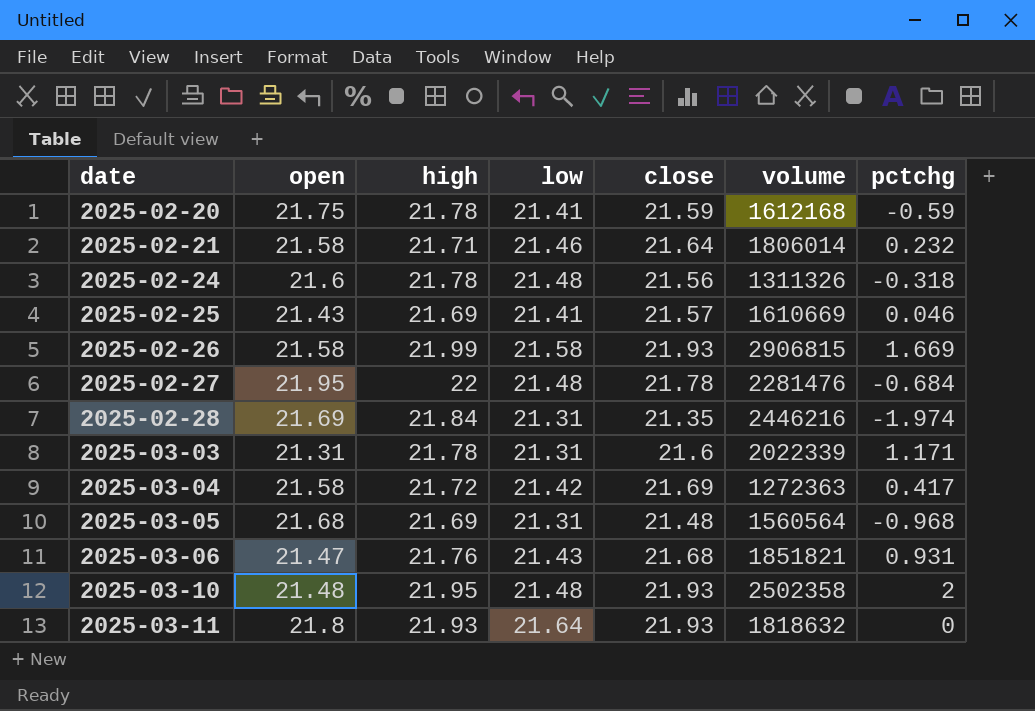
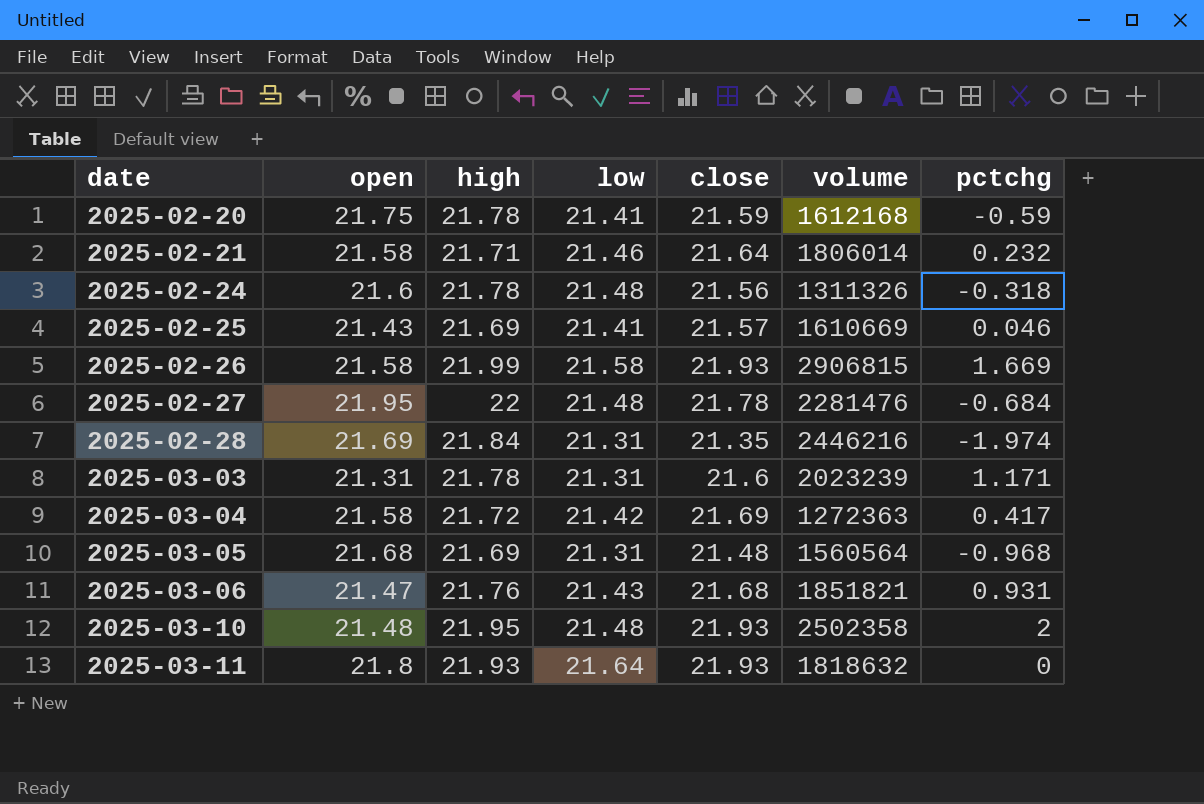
2025-03-03 | volume: 2022339 -> 2023239

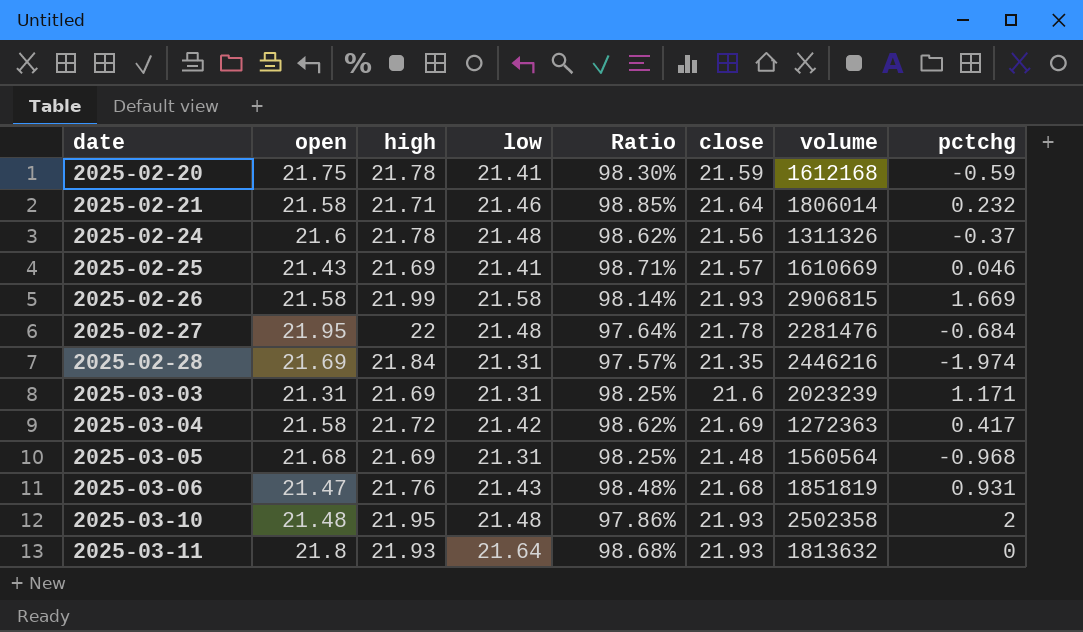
column Ratio | formula: none -> [low] / [high]
2025-02-24 | pctchg: -0.318 -> -0.37
2025-03-03 | high: 21.78 -> 21.69
2025-03-06 | volume: 1851821 -> 1851819
2025-03-11 | volume: 1818632 -> 1813632

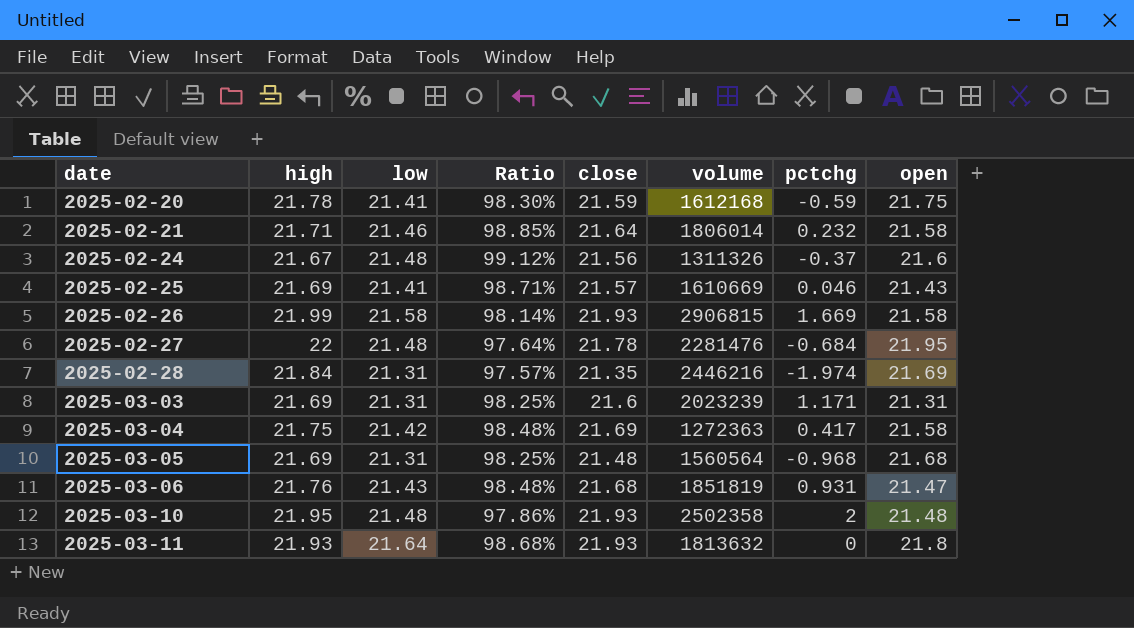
column open | position: 2 -> 8
2025-02-24 | high: 21.78 -> 21.67
2025-02-24 | Ratio: 98.62% -> 99.12%
2025-03-04 | high: 21.72 -> 21.75
2025-03-04 | Ratio: 98.62% -> 98.48%

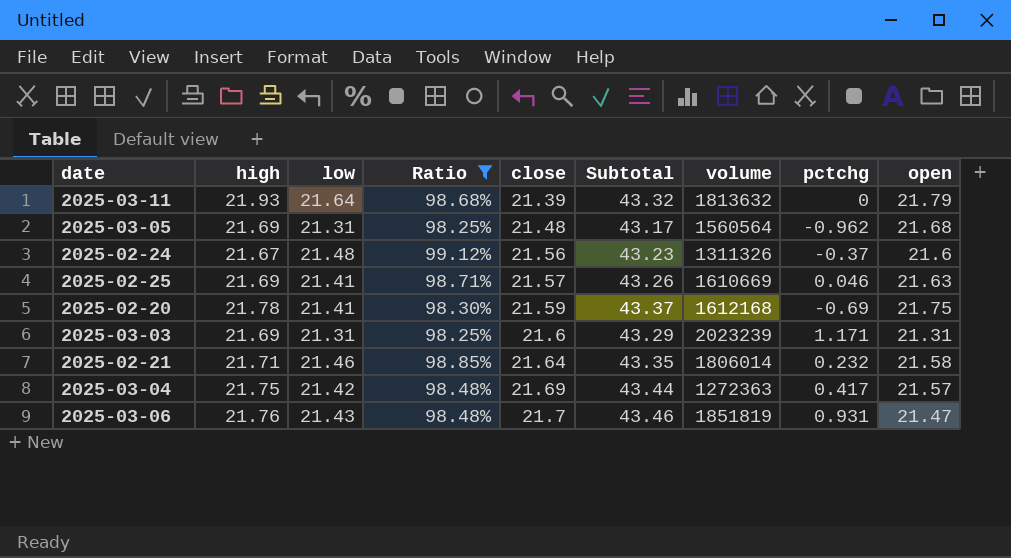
filter: none -> Ratio >= 98.25%
row order: date ascending -> close ascending
column Subtotal | formula: none -> [high] + [close]
2025-03-11 | close: 21.93 -> 21.39
2025-03-11 | open: 21.8 -> 21.79
2025-03-05 | pctchg: -0.968 -> -0.962
2025-02-25 | open: 21.43 -> 21.63
2025-02-20 | pctchg: -0.59 -> -0.69
2025-03-04 | open: 21.58 -> 21.57
2025-03-06 | close: 21.68 -> 21.7

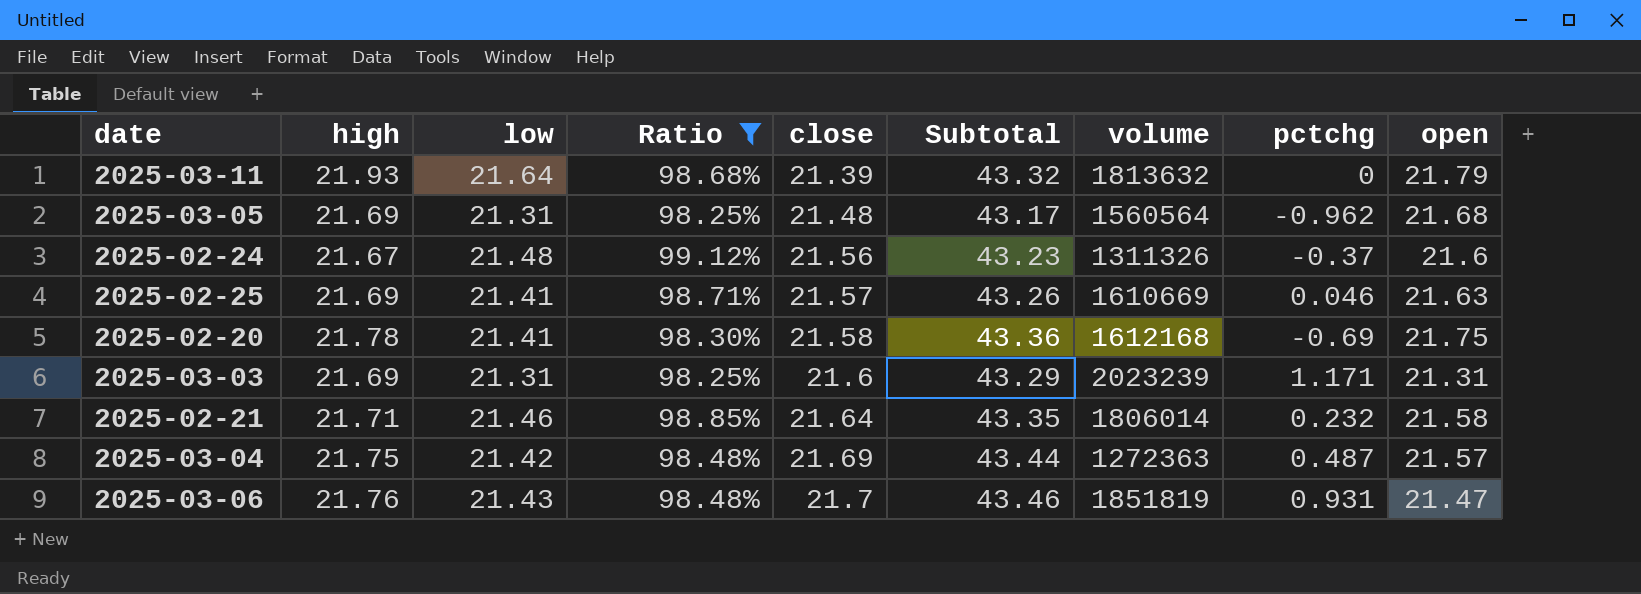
2025-02-20 | close: 21.59 -> 21.58
2025-02-20 | Subtotal: 43.37 -> 43.36
2025-03-04 | pctchg: 0.417 -> 0.487

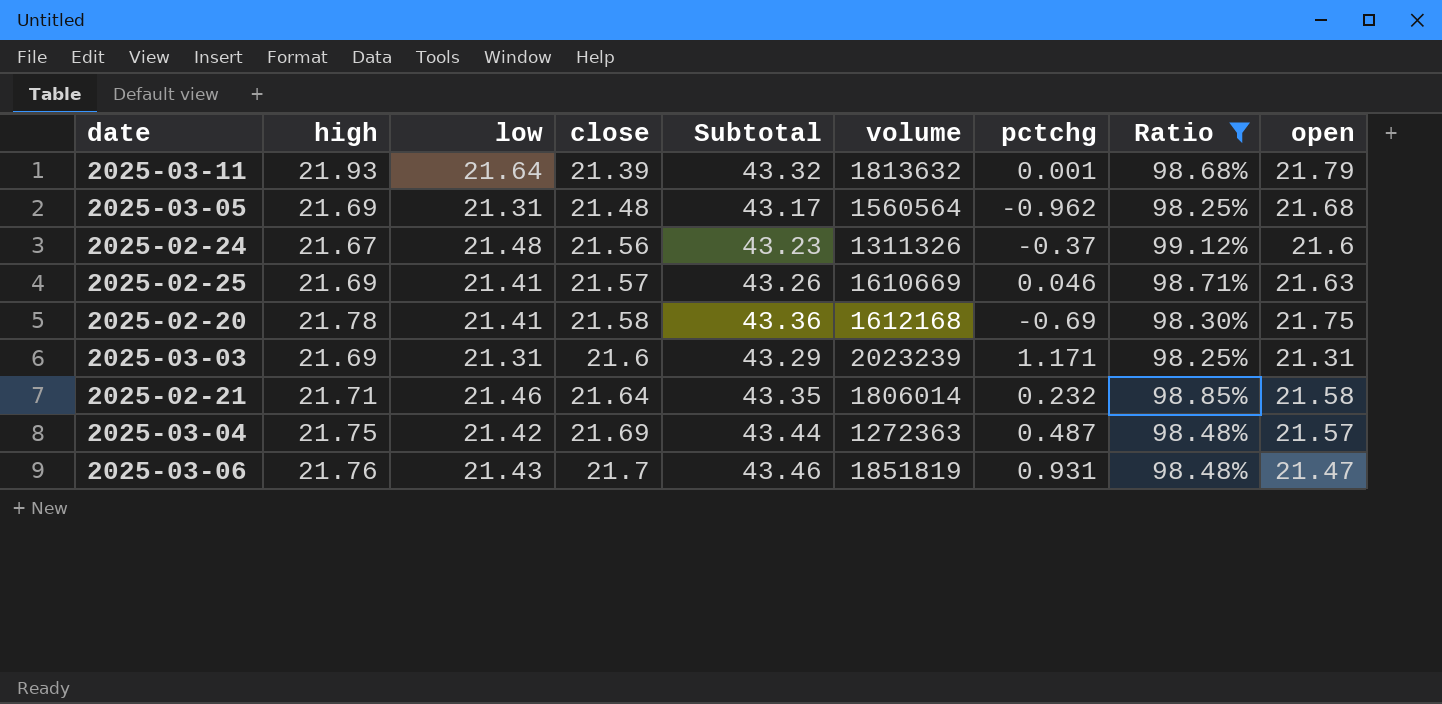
column Ratio | position: 4 -> 8
2025-03-11 | pctchg: 0 -> 0.001

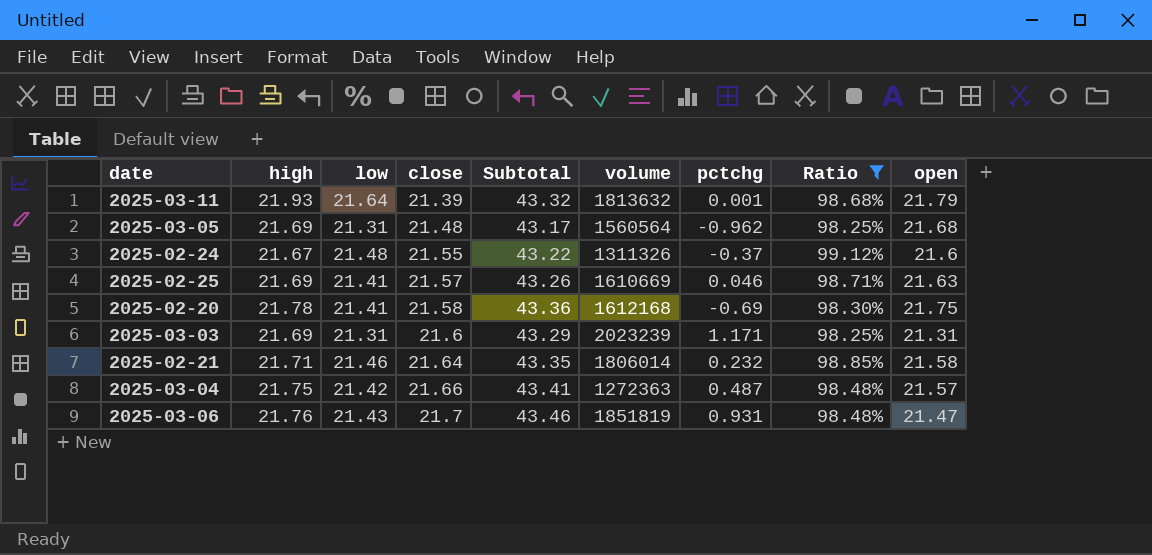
2025-02-24 | close: 21.56 -> 21.55
2025-02-24 | Subtotal: 43.23 -> 43.22
2025-03-04 | close: 21.69 -> 21.66
2025-03-04 | Subtotal: 43.44 -> 43.41

